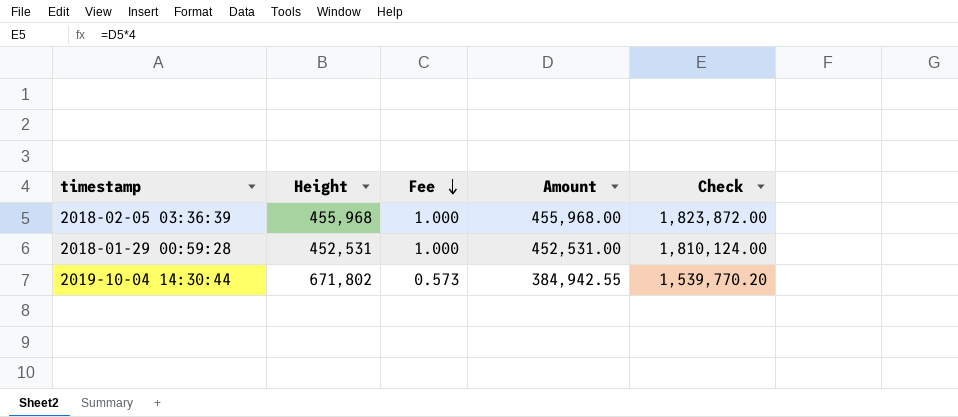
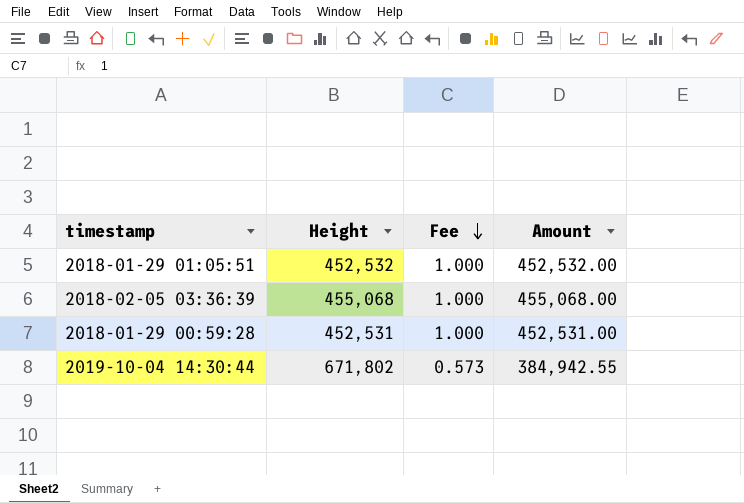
column Check | formula: [Amount] * 4 -> none
row 2018-01-29 01:05:51: none -> 452,532 | 1.000 | 452,532.00
2018-02-05 03:36:39 | Height: 455,968 -> 455,068
2018-02-05 03:36:39 | Amount: 455,968.00 -> 455,068.00

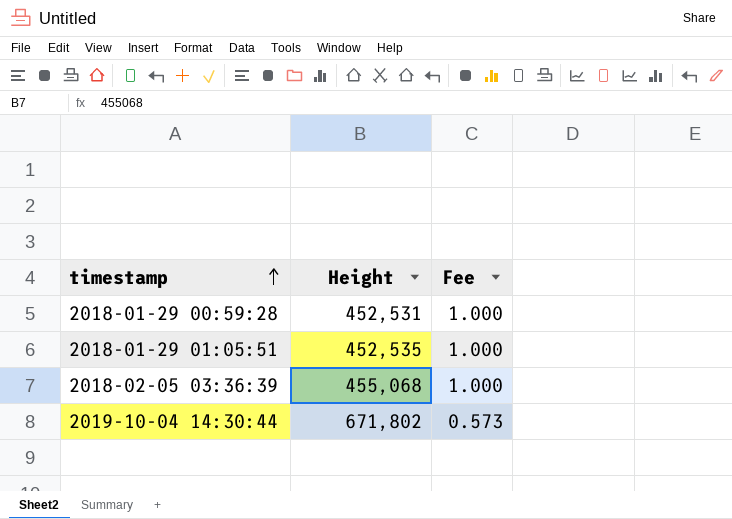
row order: Fee descending -> timestamp ascending
column Amount | formula: [Height] * [Fee] -> none
2018-01-29 01:05:51 | Height: 452,532 -> 452,535

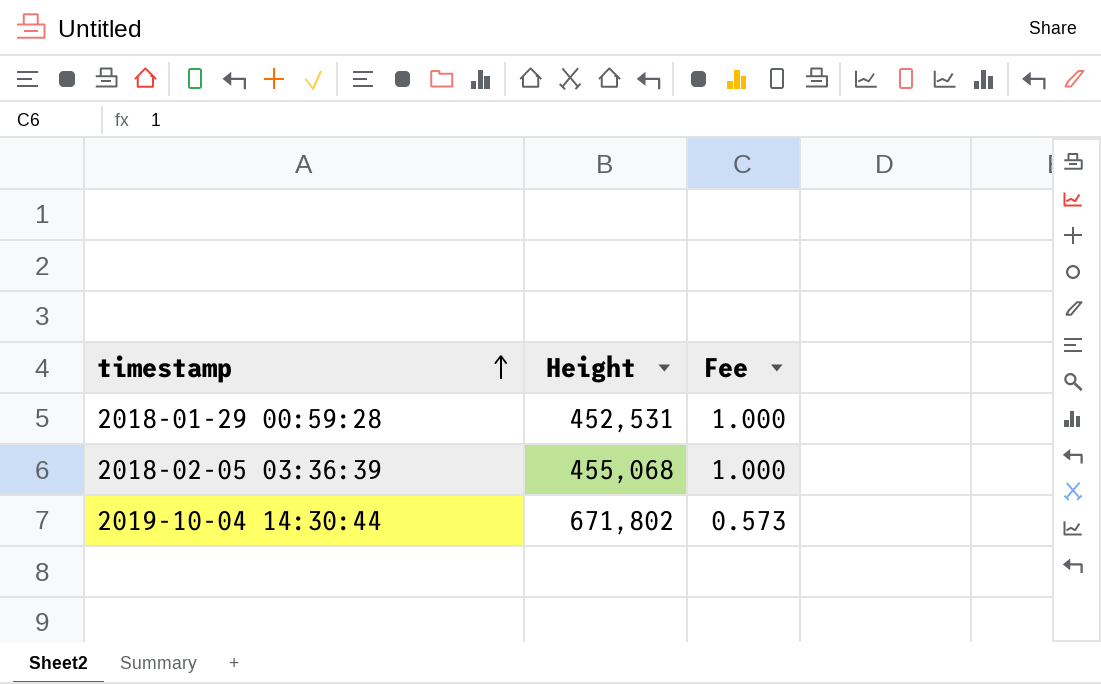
row 2018-01-29 01:05:51: 452,535 | 1.000 -> none

